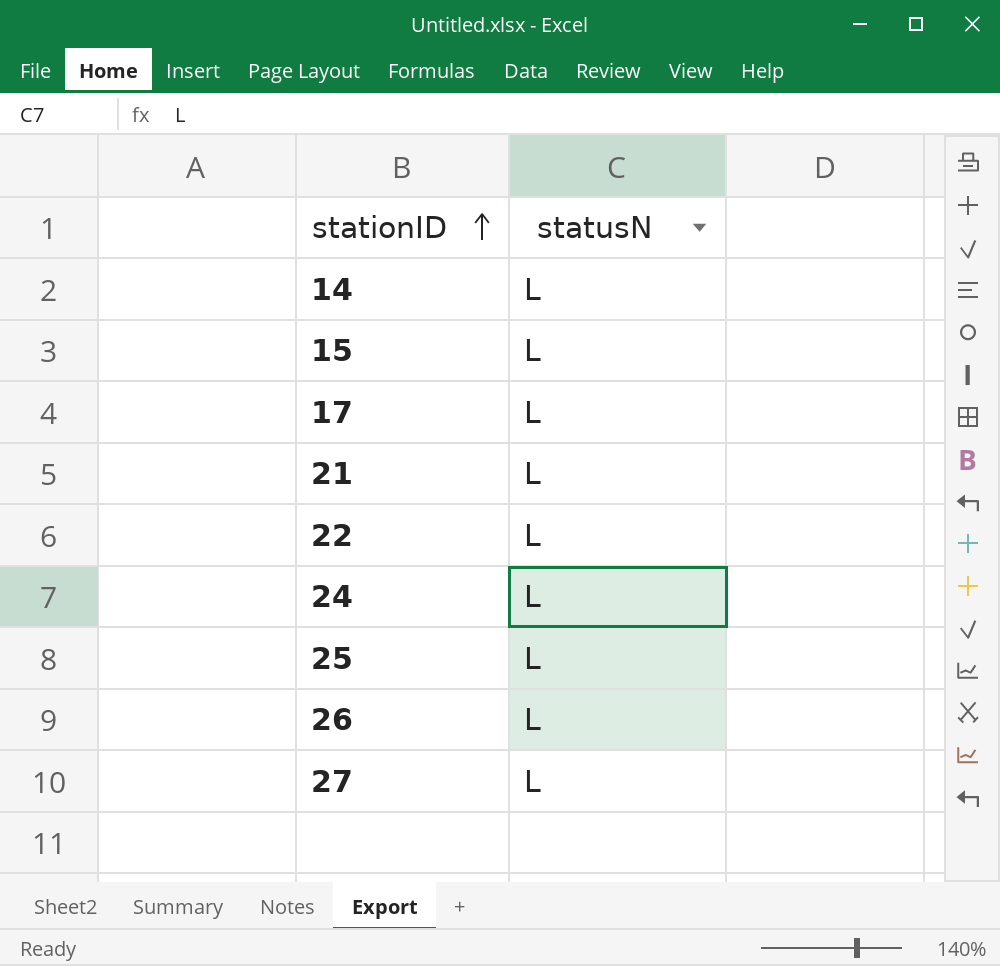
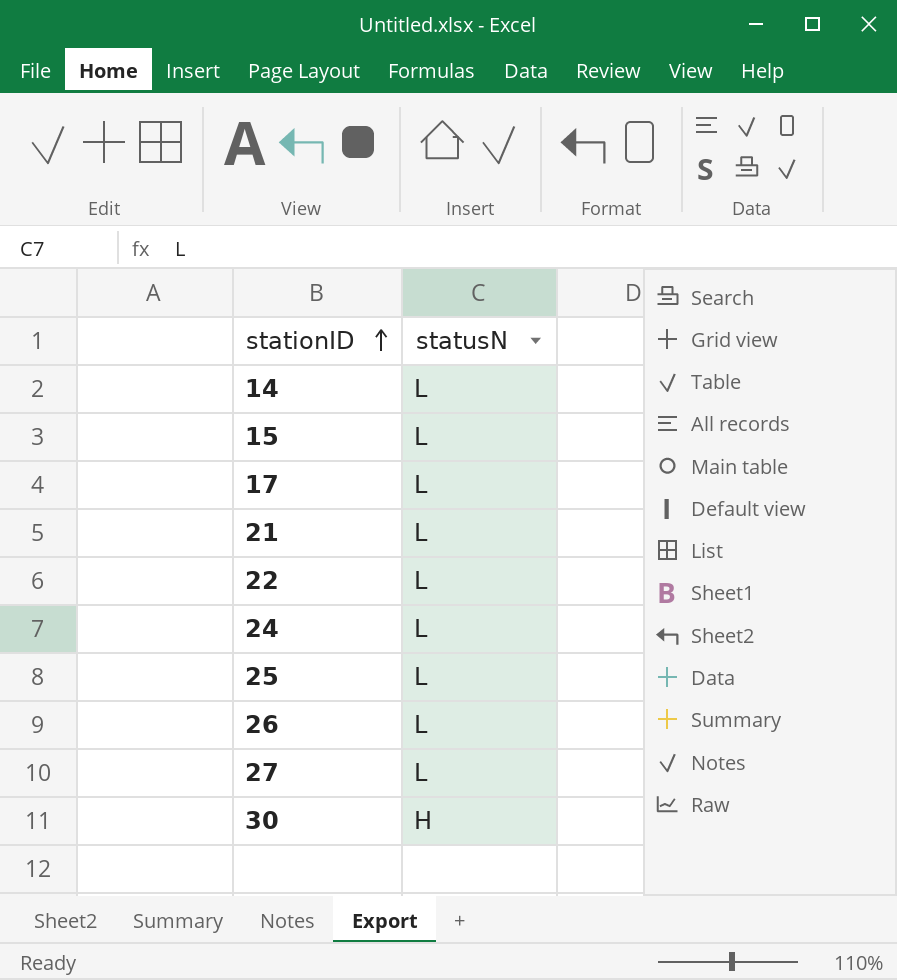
row 30: none -> H

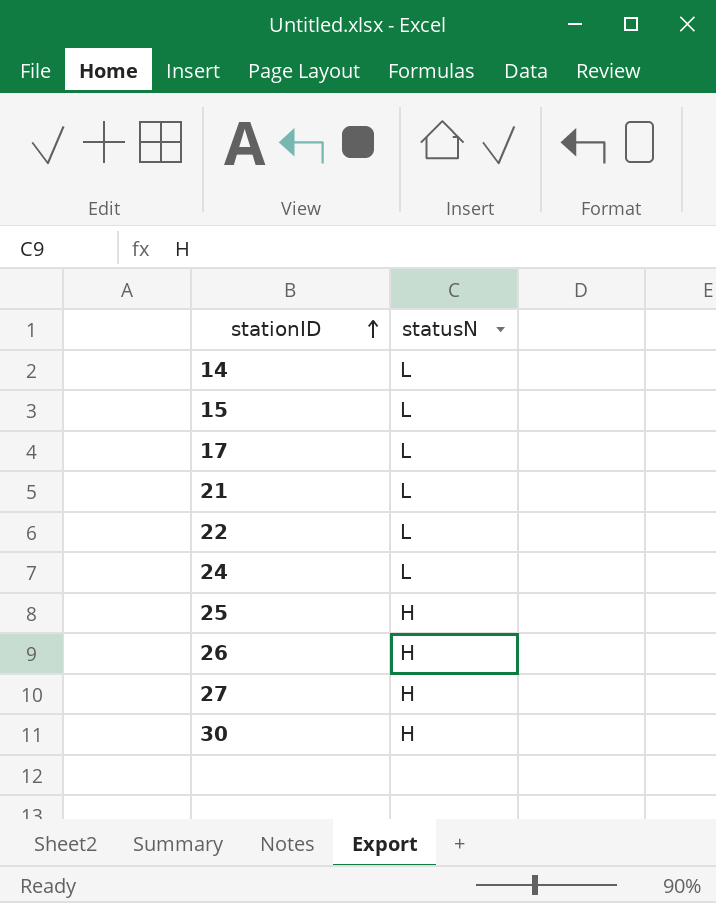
25 | statusN: L -> H
26 | statusN: L -> H
27 | statusN: L -> H

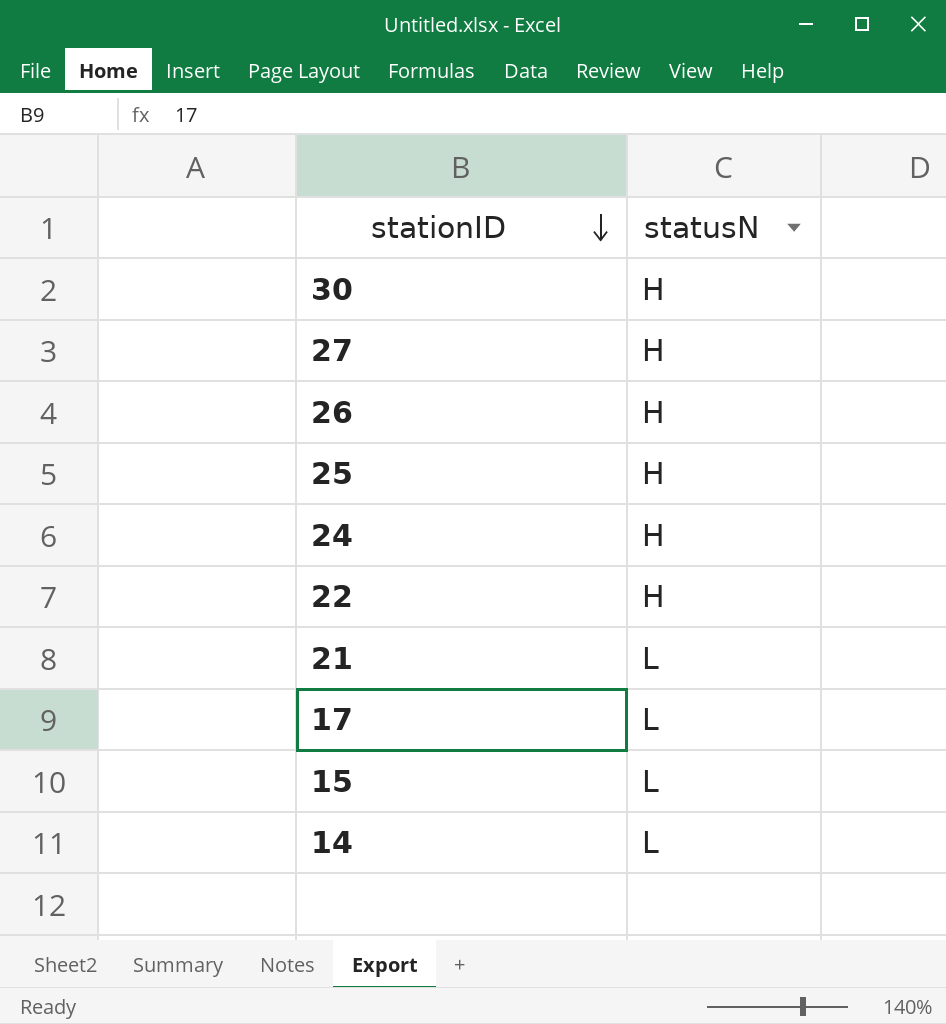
row order: stationID ascending -> stationID descending
24 | statusN: L -> H
22 | statusN: L -> H

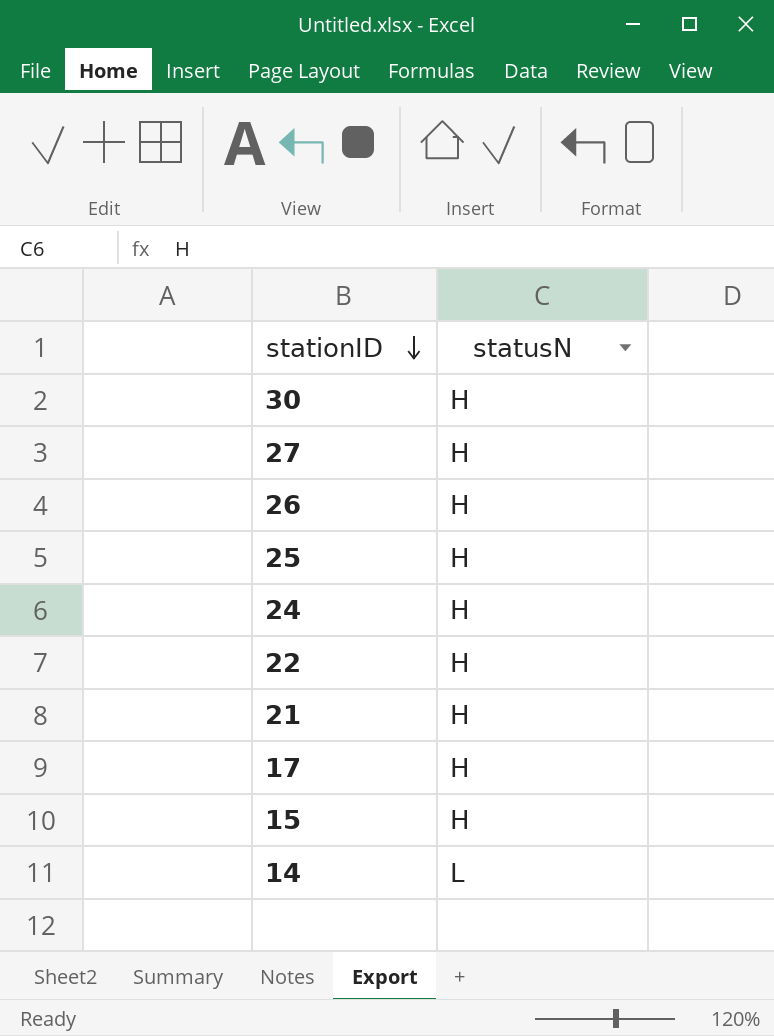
21 | statusN: L -> H
17 | statusN: L -> H
15 | statusN: L -> H

